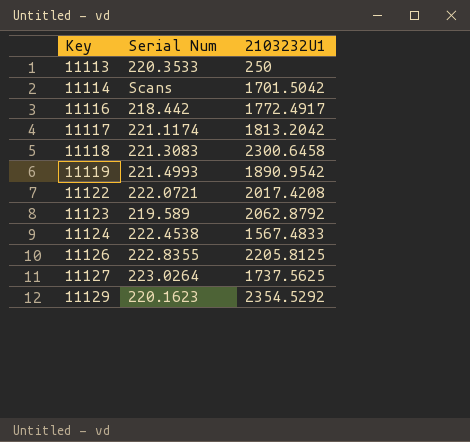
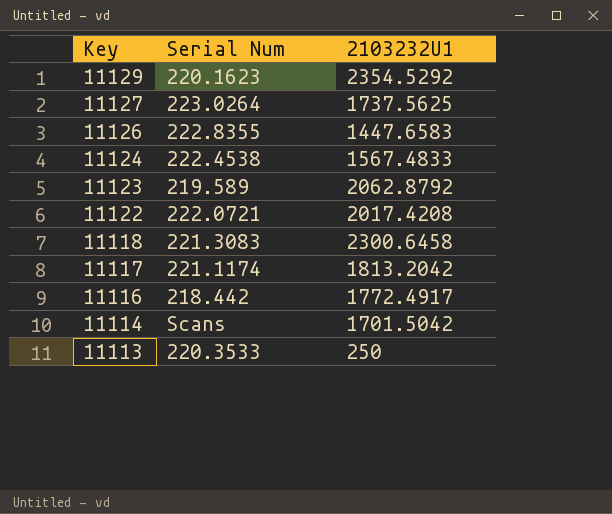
row order: Key ascending -> Key descending
row 11119: 221.4993 | 1890.9542 -> none
11126 | 2103232U1: 2205.8125 -> 1447.6583

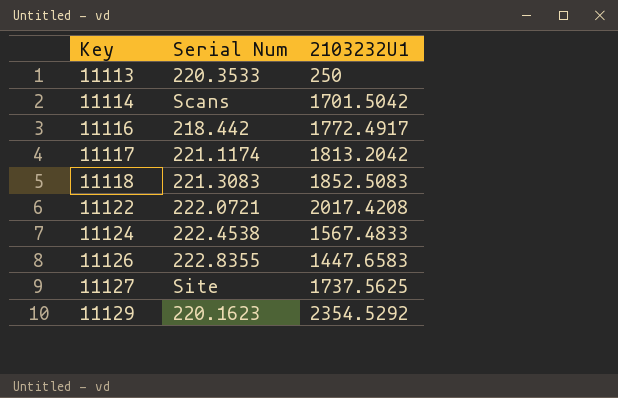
row order: Key descending -> Key ascending
row 11123: 219.589 | 2062.8792 -> none
11118 | 2103232U1: 2300.6458 -> 1852.5083
11127 | Serial Num: 223.0264 -> Site

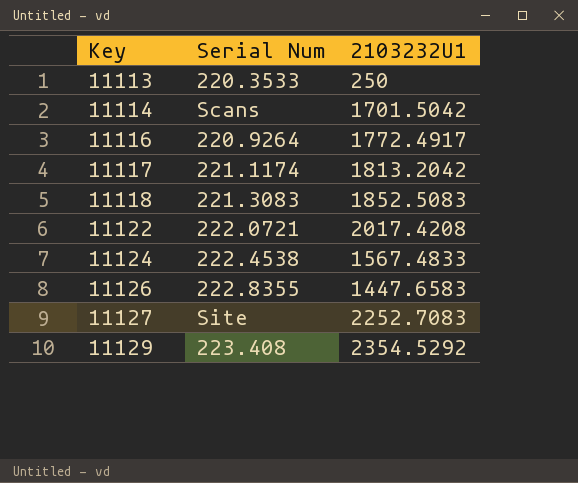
11116 | Serial Num: 218.442 -> 220.9264
11127 | 2103232U1: 1737.5625 -> 2252.7083
11129 | Serial Num: 220.1623 -> 223.408

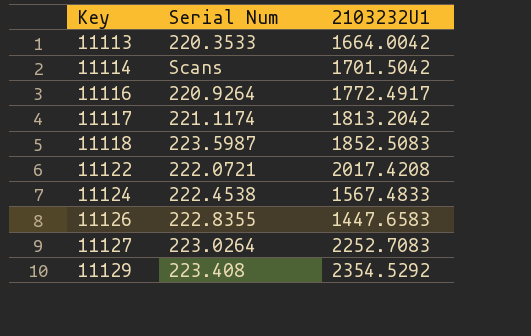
11113 | 2103232U1: 250 -> 1664.0042
11118 | Serial Num: 221.3083 -> 223.5987
11127 | Serial Num: Site -> 223.0264

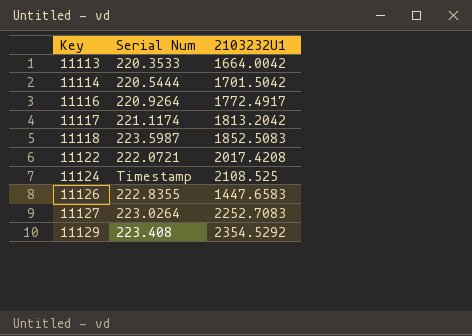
11114 | Serial Num: Scans -> 220.5444
11124 | Serial Num: 222.4538 -> Timestamp
11124 | 2103232U1: 1567.4833 -> 2108.525

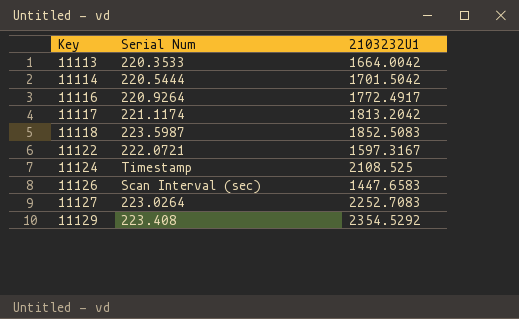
11122 | 2103232U1: 2017.4208 -> 1597.3167
11126 | Serial Num: 222.8355 -> Scan Interval (sec)

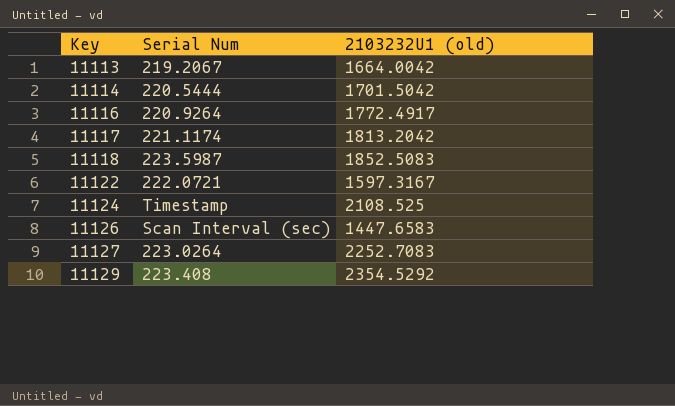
column name: 2103232U1 -> 2103232U1 (old)
11113 | Serial Num: 220.3533 -> 219.2067

